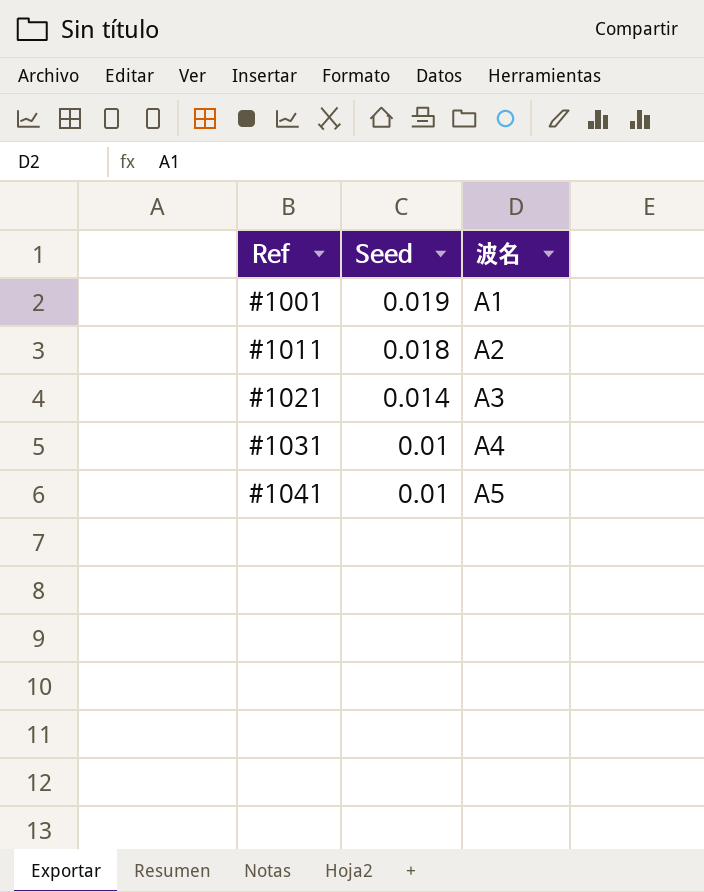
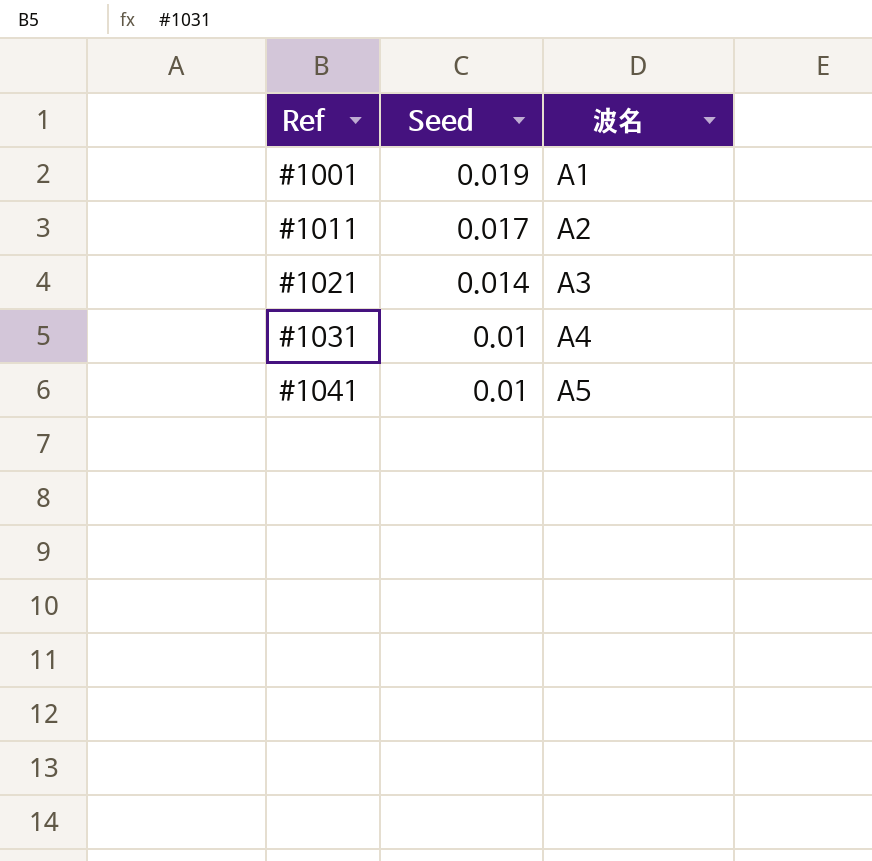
#1011 | Seed: 0.018 -> 0.017

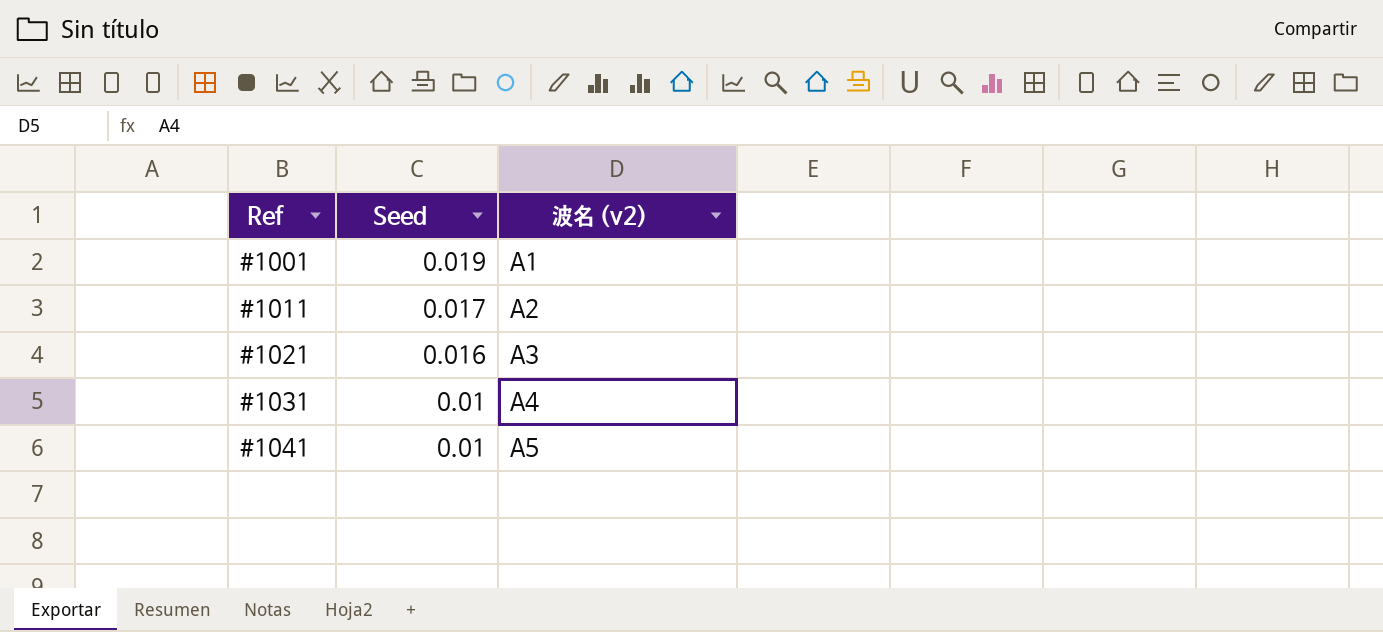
column name: 波名 -> 波名 (v2)
#1021 | Seed: 0.014 -> 0.016

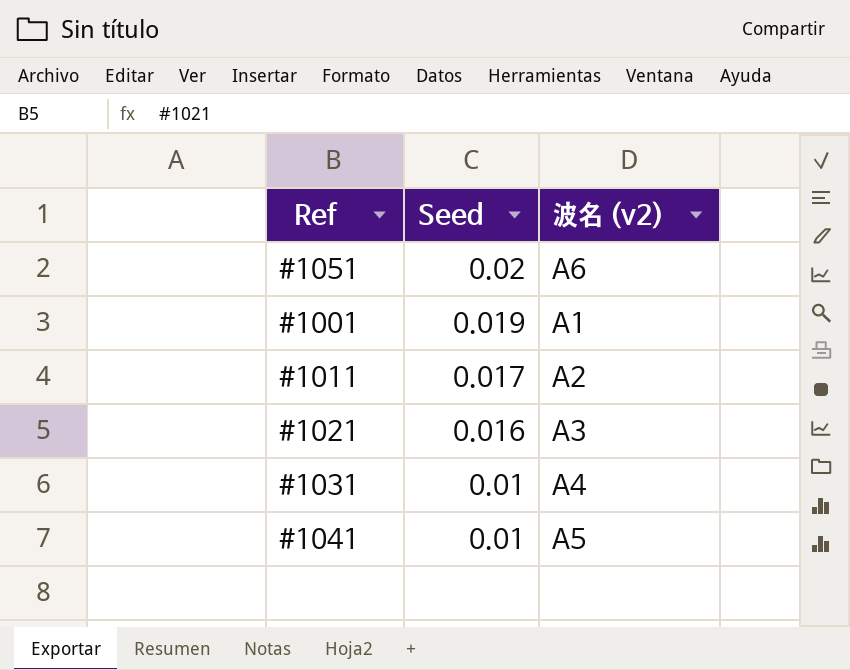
row #1051: none -> 0.02 | A6

